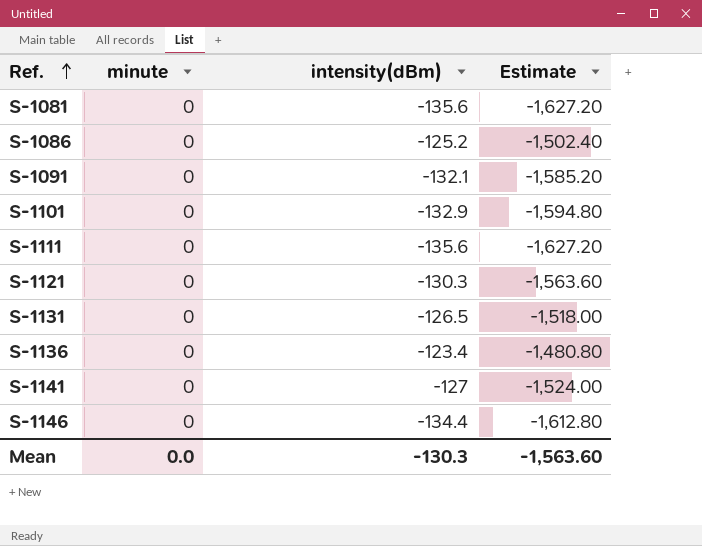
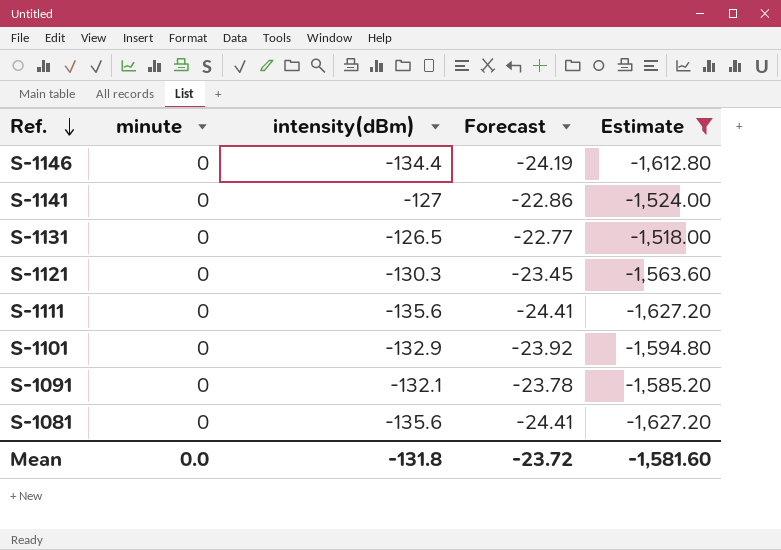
filter: none -> Estimate <= -1,518.00
row order: Ref. ascending -> Ref. descending
column Forecast | formula: none -> [intensity(dBm)] * 0.18
Mean | intensity(dBm): -130.3 -> -131.8
Mean | Estimate: -1,563.60 -> -1,581.60

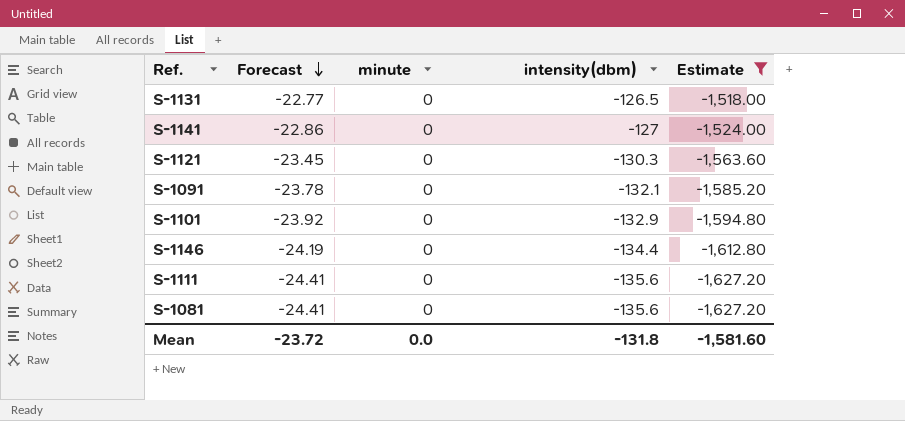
row order: Ref. descending -> Forecast descending
column Forecast | position: 4 -> 2
column name: intensity(dBm) -> intensity(dbm)

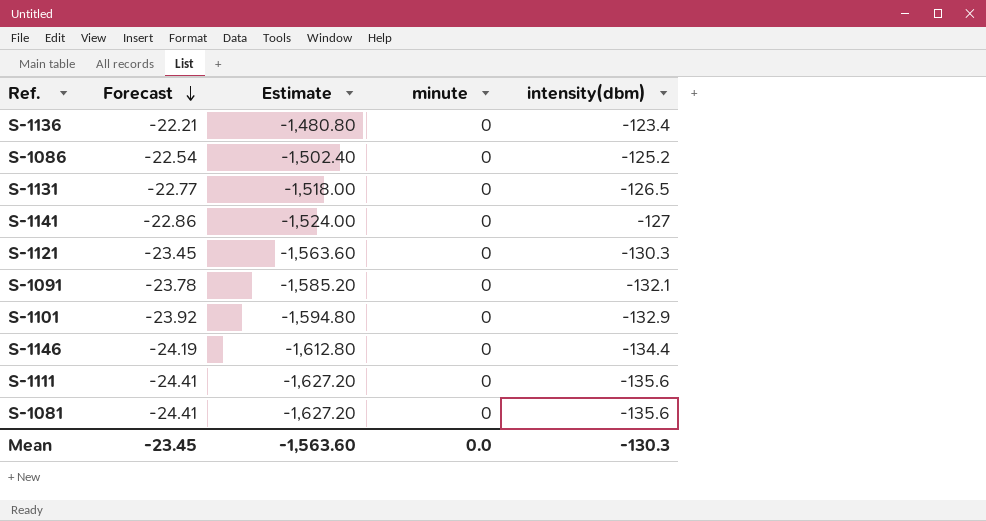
filter: Estimate <= -1,518.00 -> none
column Estimate | position: 5 -> 3
Mean | Forecast: -23.72 -> -23.45
Mean | Estimate: -1,581.60 -> -1,563.60
Mean | intensity(dbm): -131.8 -> -130.3

